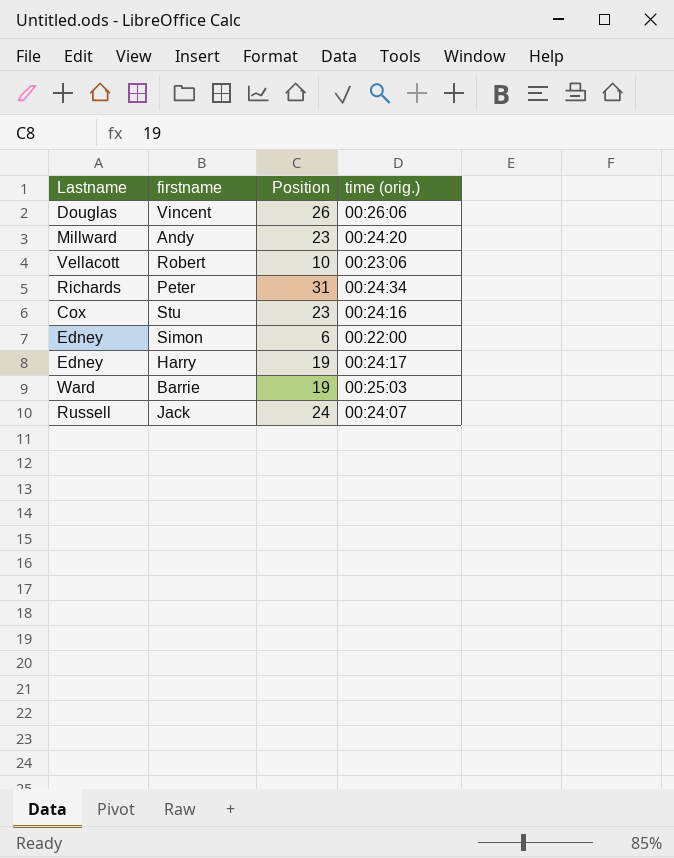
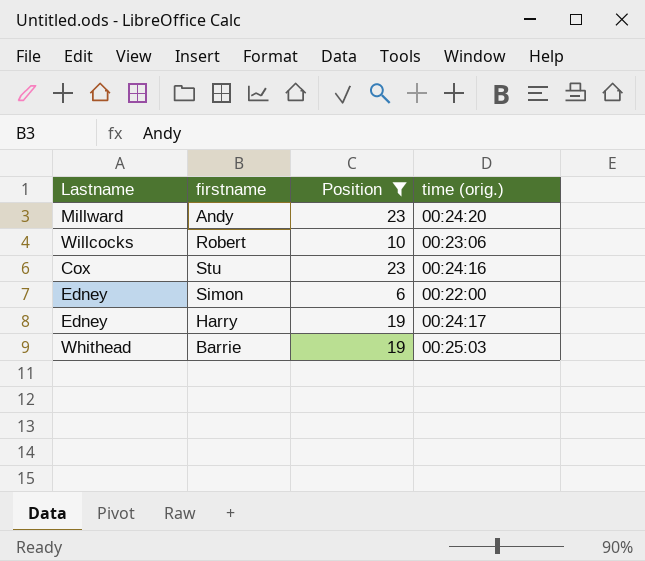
filter: none -> Position <= 23
Robert | Lastname: Vellacott -> Willcocks
Barrie | Lastname: Ward -> Whithead

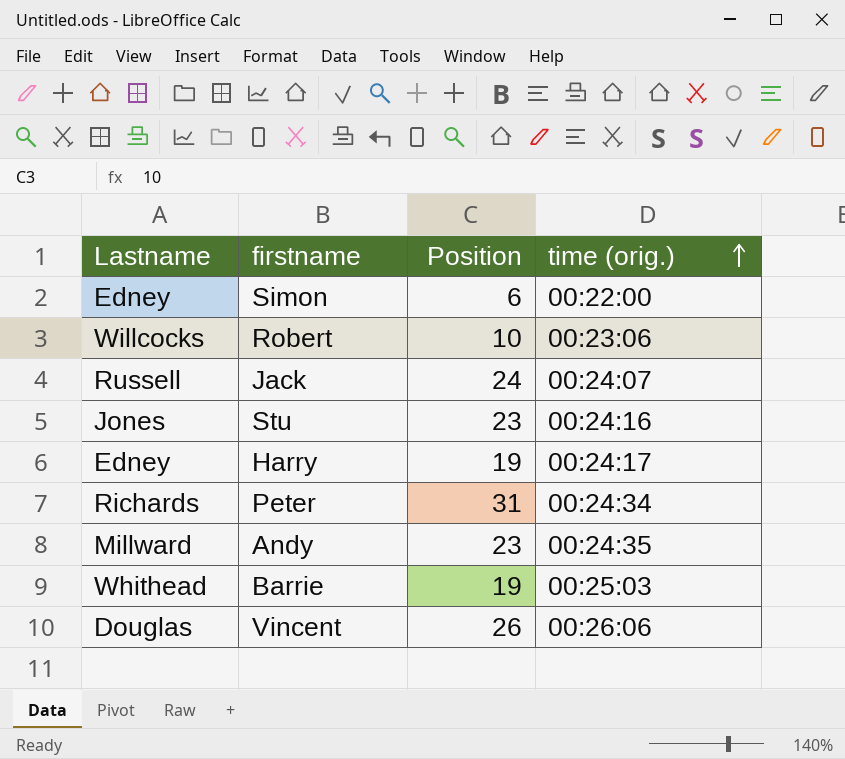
filter: Position <= 23 -> none
row order: none -> time (orig.) ascending
Stu | Lastname: Cox -> Jones
Andy | time (orig.): 00:24:20 -> 00:24:35

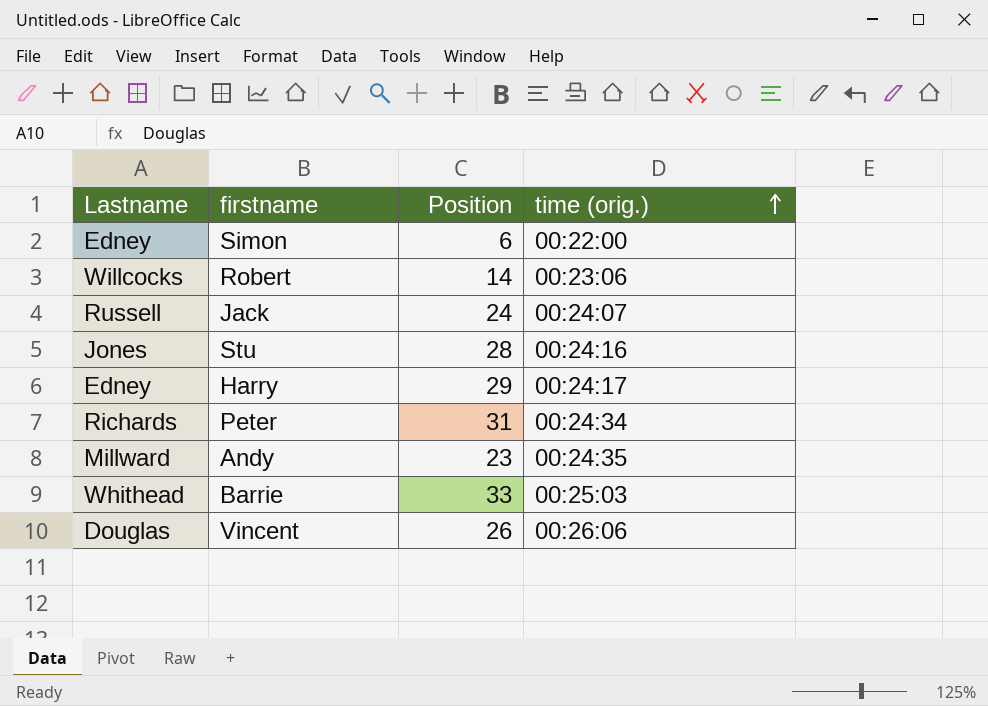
Robert | Position: 10 -> 14
Stu | Position: 23 -> 28
Harry | Position: 19 -> 29
Barrie | Position: 19 -> 33

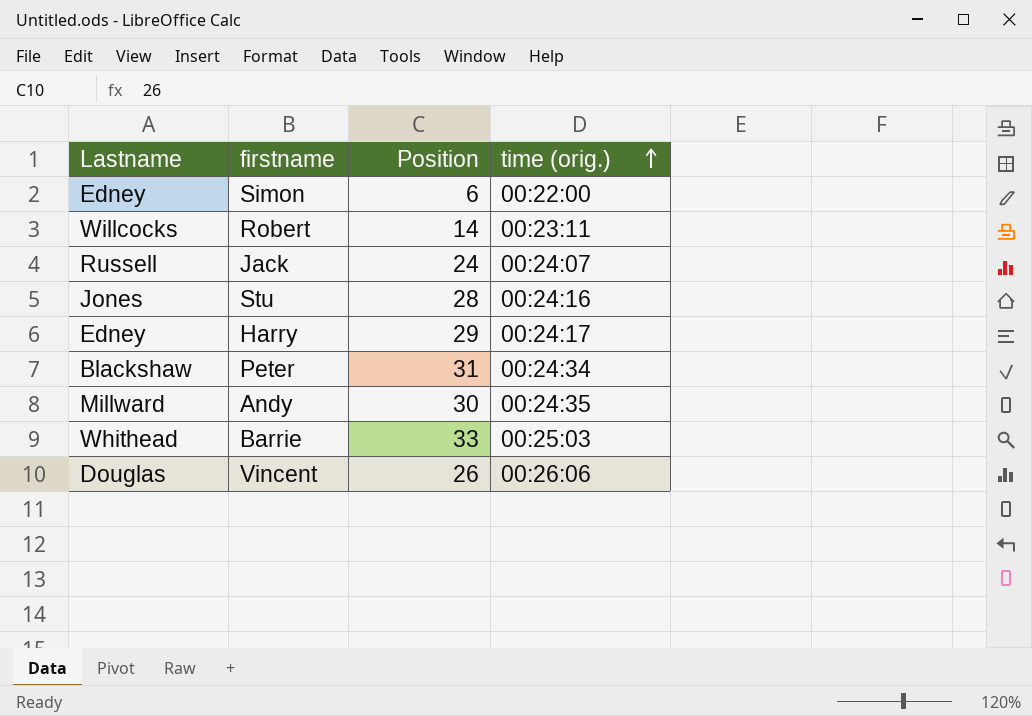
Robert | time (orig.): 00:23:06 -> 00:23:11
Peter | Lastname: Richards -> Blackshaw
Andy | Position: 23 -> 30

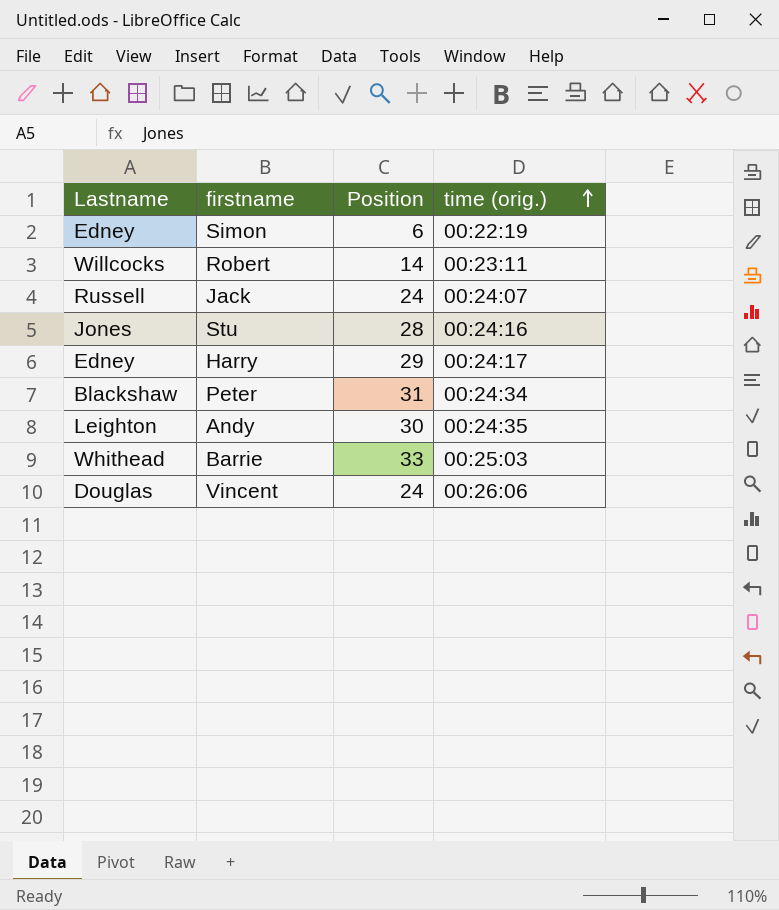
Simon | time (orig.): 00:22:00 -> 00:22:19
Andy | Lastname: Millward -> Leighton
Vincent | Position: 26 -> 24

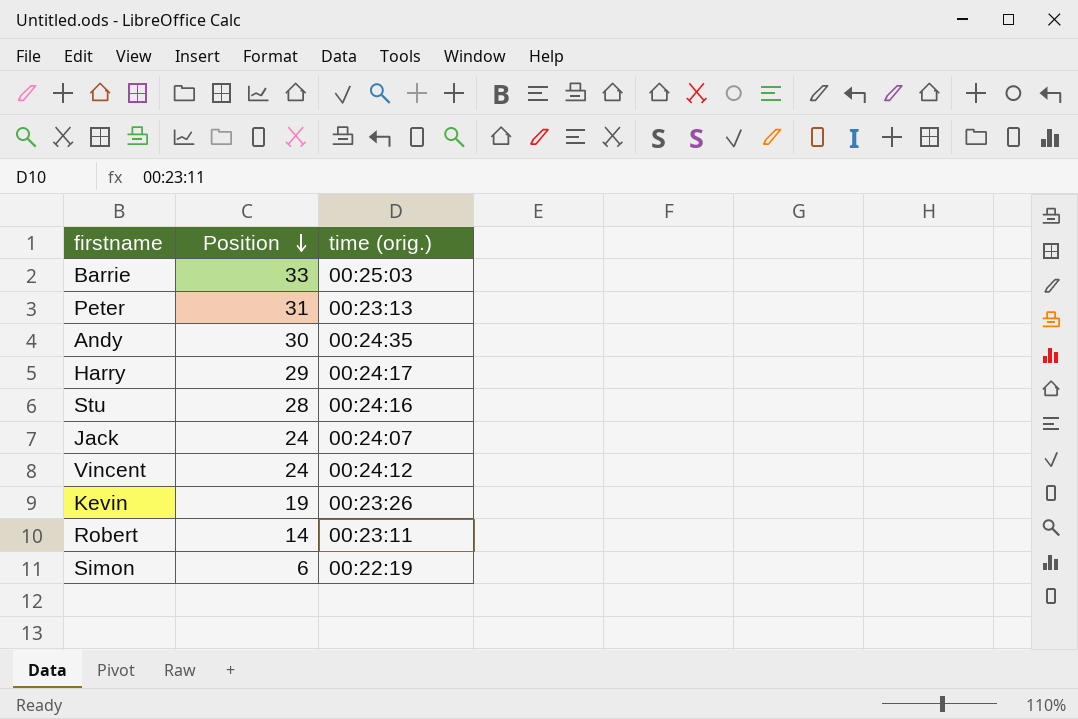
row order: time (orig.) ascending -> Position descending
column Lastname | position: 1 -> none
Peter | time (orig.): 00:24:34 -> 00:23:13
Vincent | time (orig.): 00:26:06 -> 00:24:12
row Kevin: none -> 19 | 00:23:26

